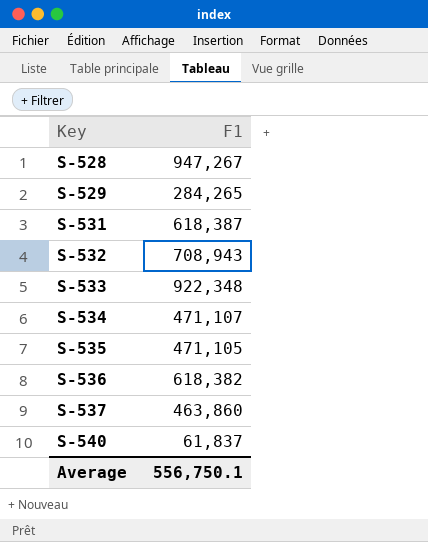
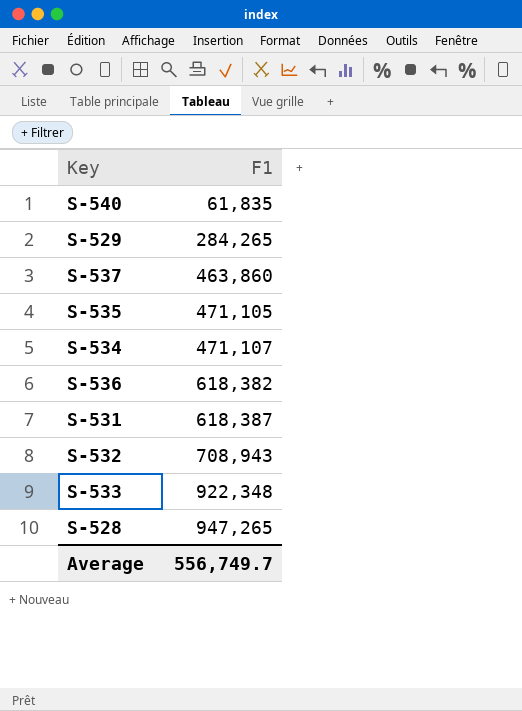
row order: Key ascending -> F1 ascending
S-540 | F1: 61,837 -> 61,835
S-528 | F1: 947,267 -> 947,265
Average | F1: 556,750.1 -> 556,749.7

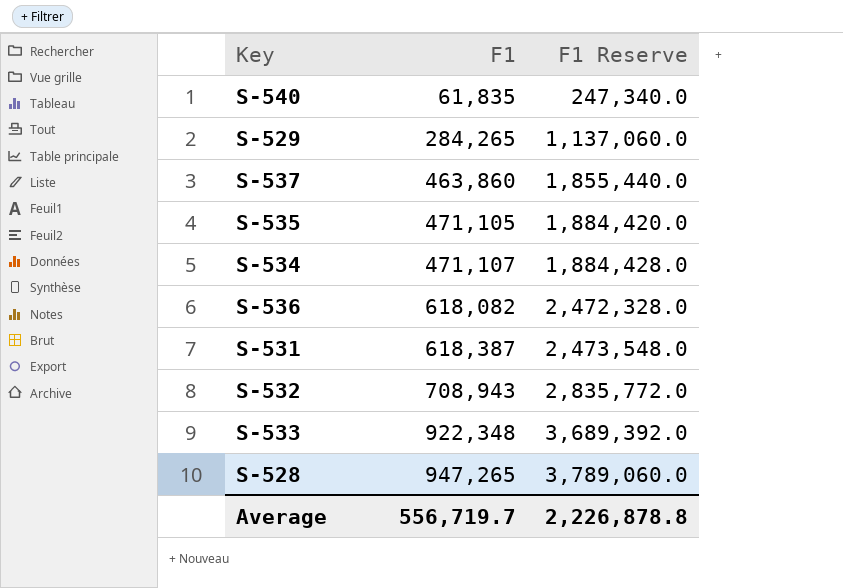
column F1 Reserve | formula: none -> [F1] * 4
S-536 | F1: 618,382 -> 618,082
Average | F1: 556,749.7 -> 556,719.7

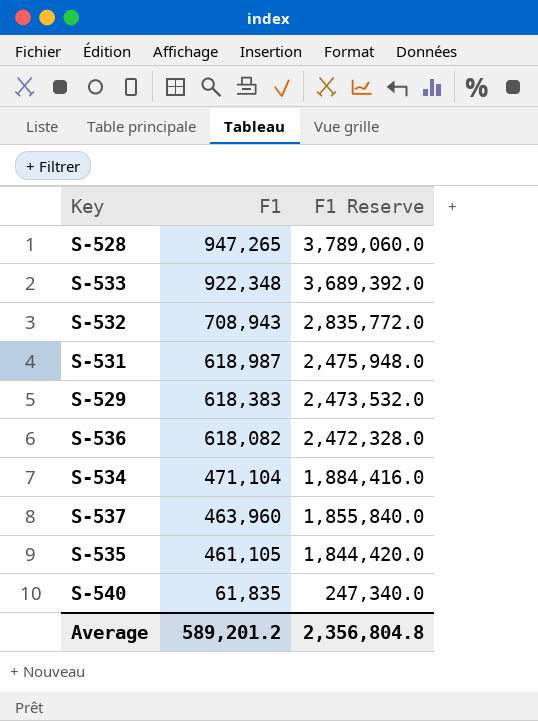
row order: F1 ascending -> F1 descending
S-531 | F1: 618,387 -> 618,987
S-531 | F1 Reserve: 2,473,548.0 -> 2,475,948.0
S-529 | F1: 284,265 -> 618,383
S-529 | F1 Reserve: 1,137,060.0 -> 2,473,532.0
S-534 | F1: 471,107 -> 471,104
S-534 | F1 Reserve: 1,884,428.0 -> 1,884,416.0
S-537 | F1: 463,860 -> 463,960
S-537 | F1 Reserve: 1,855,440.0 -> 1,855,840.0
S-535 | F1: 471,105 -> 461,105
S-535 | F1 Reserve: 1,884,420.0 -> 1,844,420.0
Average | F1: 556,719.7 -> 589,201.2
Average | F1 Reserve: 2,226,878.8 -> 2,356,804.8

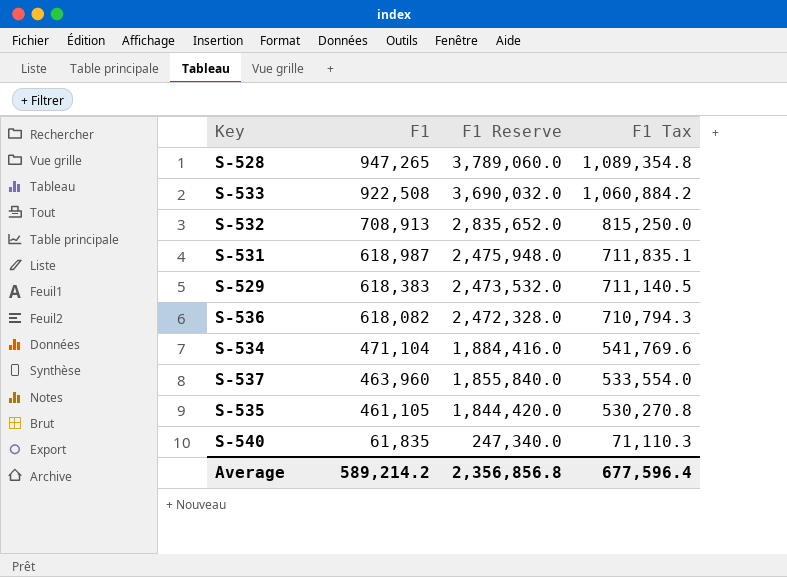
column F1 Tax | formula: none -> [F1] * 1.15
S-533 | F1: 922,348 -> 922,508
S-533 | F1 Reserve: 3,689,392.0 -> 3,690,032.0
S-532 | F1: 708,943 -> 708,913
S-532 | F1 Reserve: 2,835,772.0 -> 2,835,652.0
Average | F1: 589,201.2 -> 589,214.2
Average | F1 Reserve: 2,356,804.8 -> 2,356,856.8

